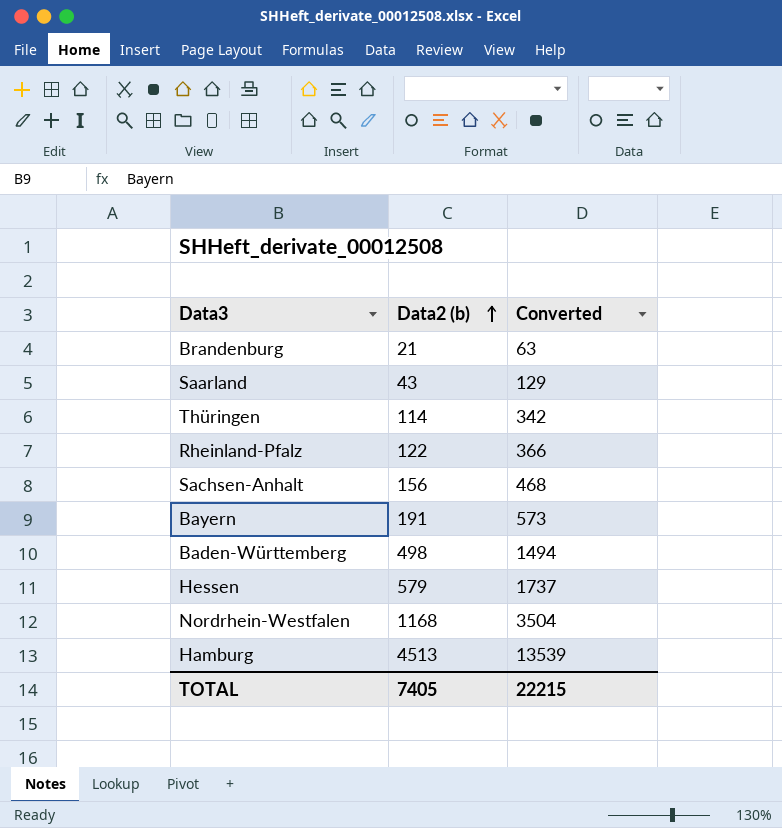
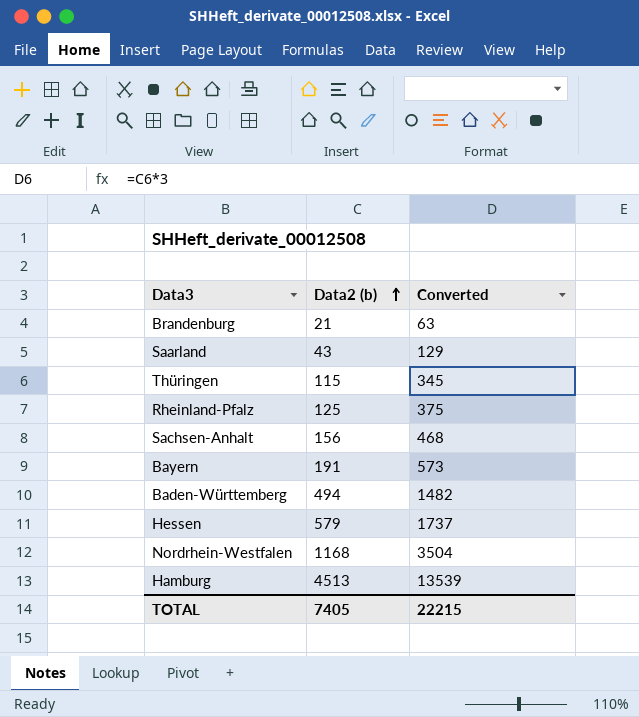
Thüringen | Data2 (b): 114 -> 115
Thüringen | Converted: 342 -> 345
Rheinland-Pfalz | Data2 (b): 122 -> 125
Rheinland-Pfalz | Converted: 366 -> 375
Baden-Württemberg | Data2 (b): 498 -> 494
Baden-Württemberg | Converted: 1494 -> 1482

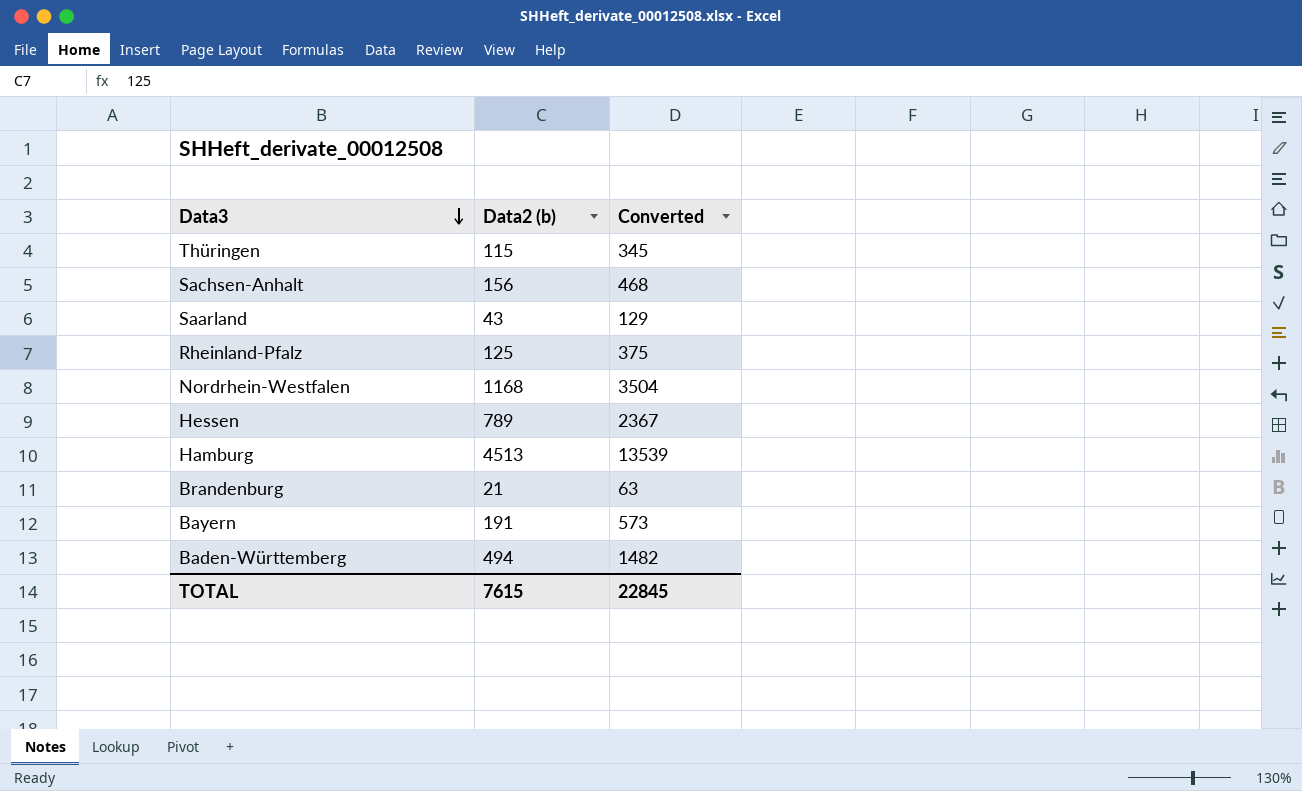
row order: Data2 (b) ascending -> Data3 descending
Hessen | Data2 (b): 579 -> 789
Hessen | Converted: 1737 -> 2367
TOTAL | Data2 (b): 7405 -> 7615
TOTAL | Converted: 22215 -> 22845

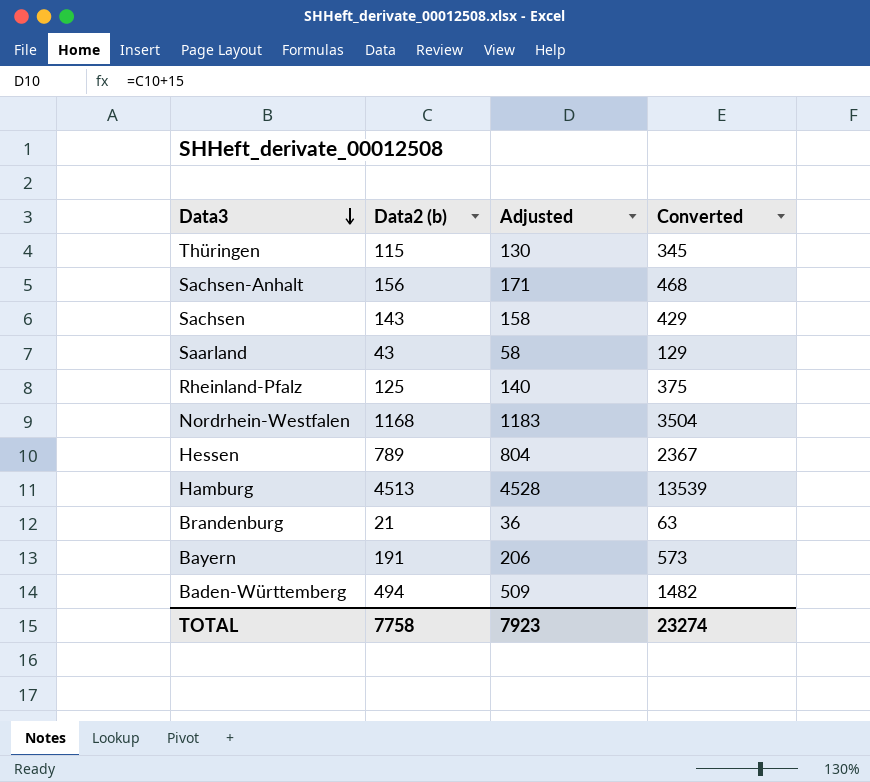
column Adjusted | formula: none -> [Data2 (b)] + 15
row Sachsen: none -> 143 | 158 | 429
TOTAL | Data2 (b): 7615 -> 7758
TOTAL | Converted: 22845 -> 23274

